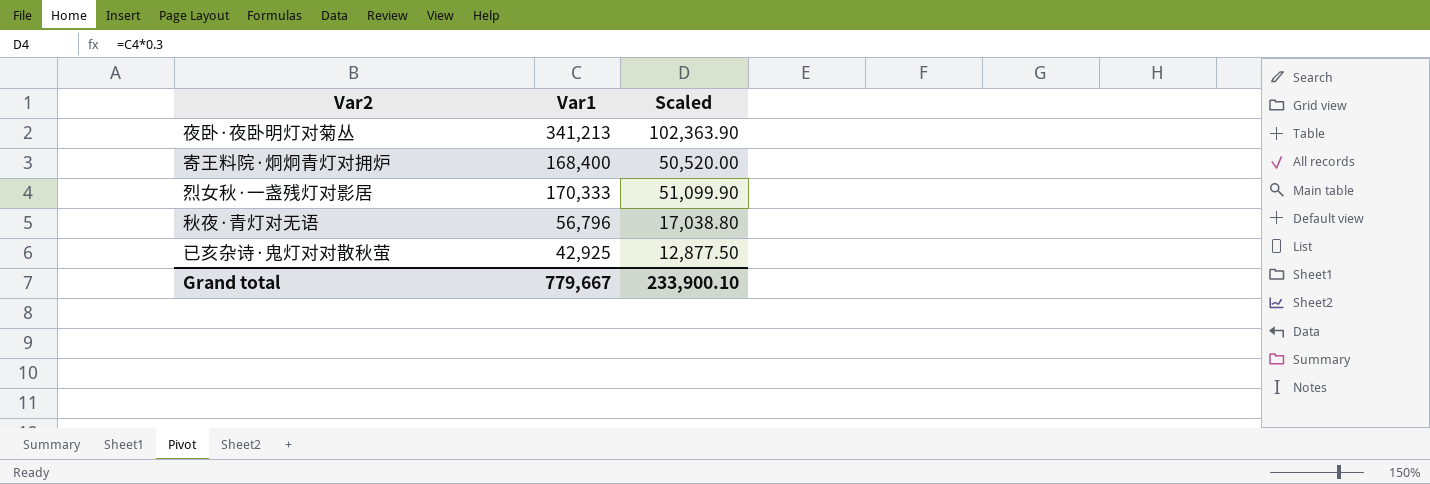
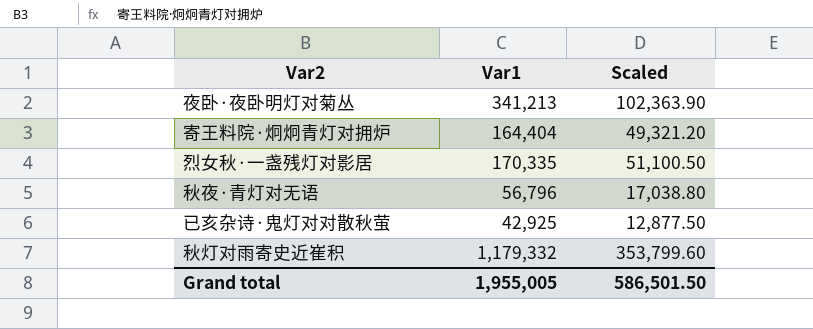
寄王料院·炯炯青灯对拥炉 | Var1: 168,400 -> 164,404
寄王料院·炯炯青灯对拥炉 | Scaled: 50,520.00 -> 49,321.20
烈女秋·一盏残灯对影居 | Var1: 170,333 -> 170,335
烈女秋·一盏残灯对影居 | Scaled: 51,099.90 -> 51,100.50
row 秋灯对雨寄史近崔积: none -> 1,179,332 | 353,799.60
Grand total | Var1: 779,667 -> 1,955,005
Grand total | Scaled: 233,900.10 -> 586,501.50

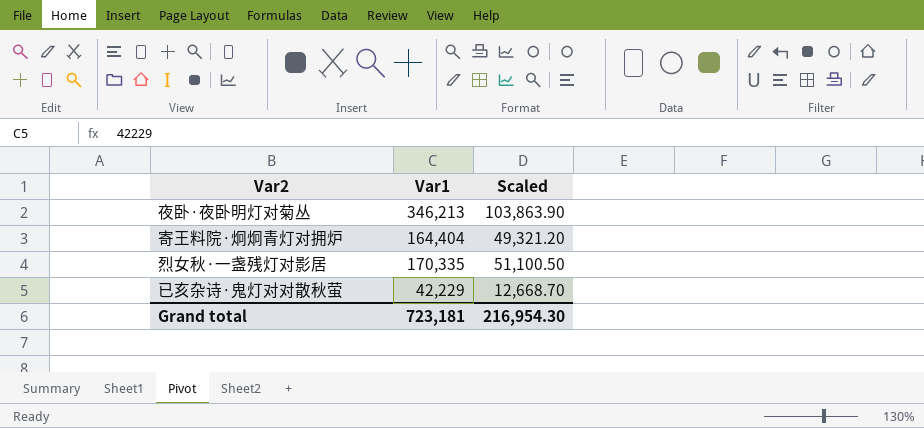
row 秋夜·青灯对无语: 56,796 | 17,038.80 -> none
row 秋灯对雨寄史近崔积: 1,179,332 | 353,799.60 -> none
夜卧·夜卧明灯对菊丛 | Var1: 341,213 -> 346,213
夜卧·夜卧明灯对菊丛 | Scaled: 102,363.90 -> 103,863.90
已亥杂诗·鬼灯对对散秋萤 | Var1: 42,925 -> 42,229
已亥杂诗·鬼灯对对散秋萤 | Scaled: 12,877.50 -> 12,668.70
Grand total | Var1: 1,955,005 -> 723,181
Grand total | Scaled: 586,501.50 -> 216,954.30

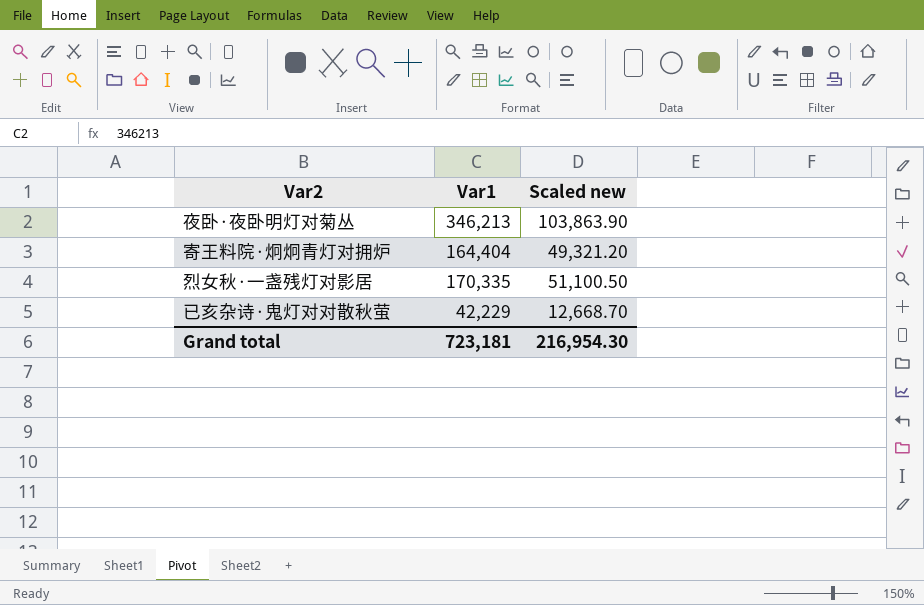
column name: Scaled -> Scaled new

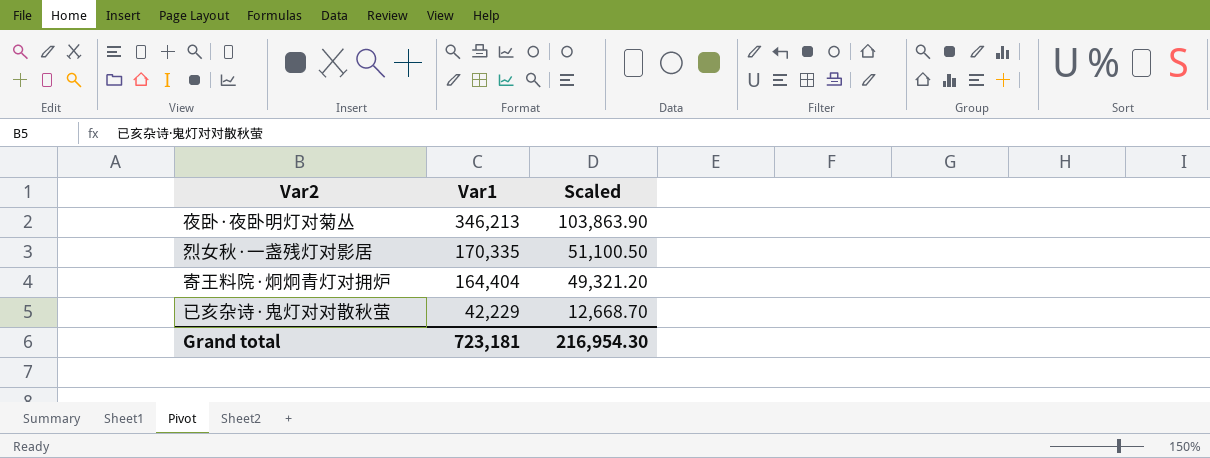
row order: none -> Var1 descending
column name: Scaled new -> Scaled

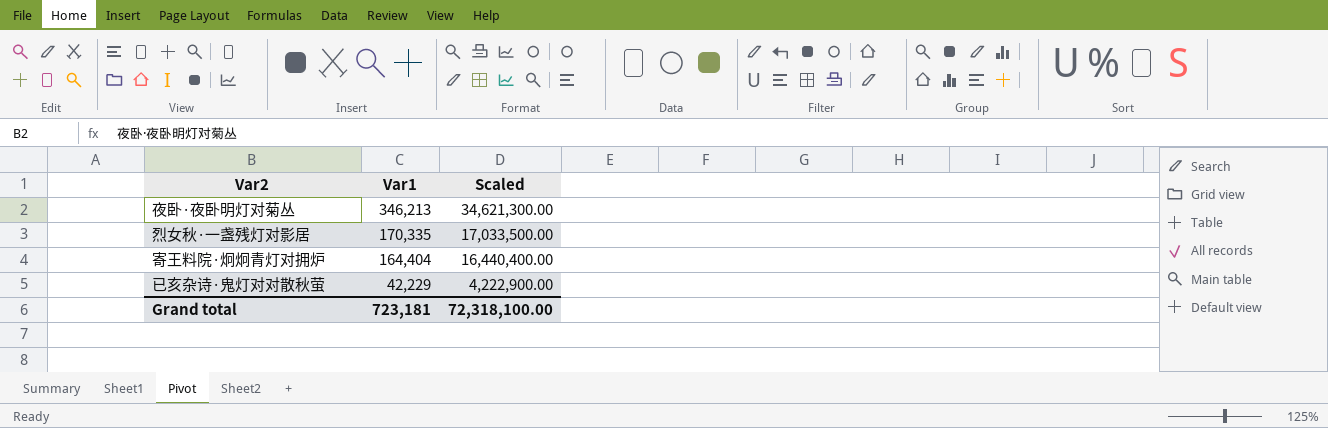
column Scaled | formula: [Var1] * 0.3 -> [Var1] * 100
Grand total | Scaled: 216,954.30 -> 72,318,100.00

